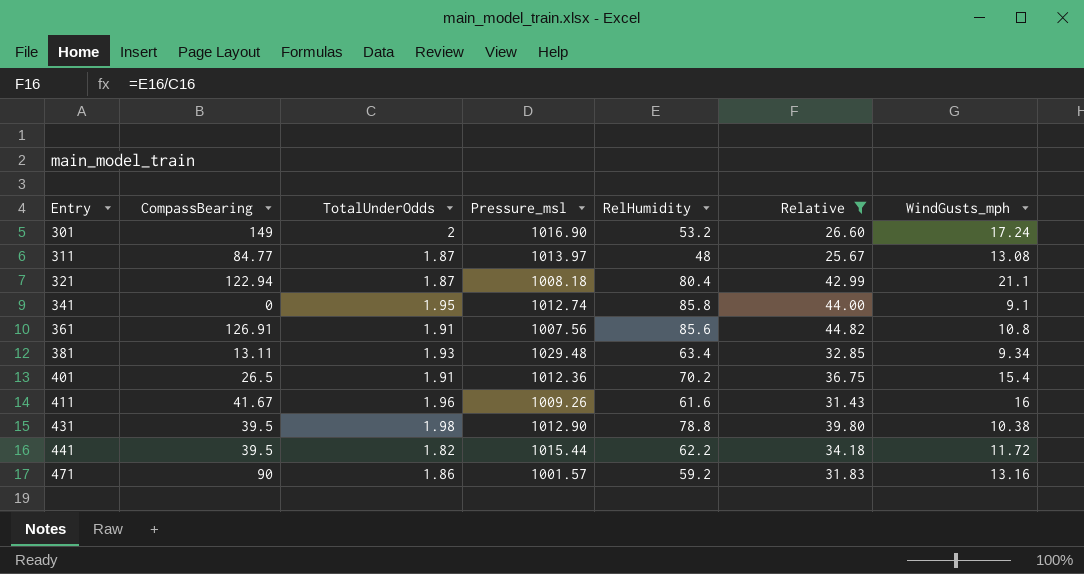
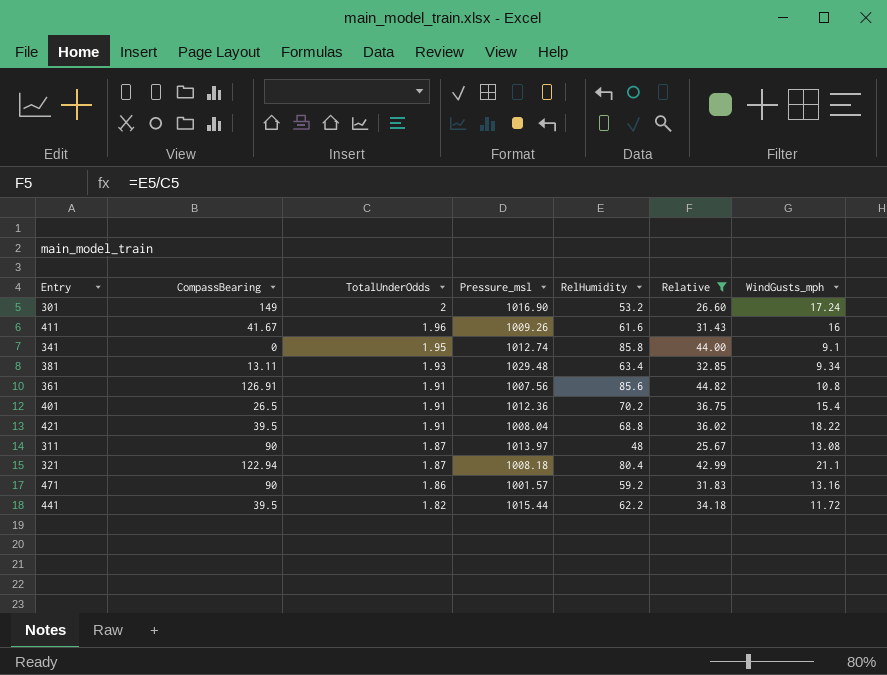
row order: Entry ascending -> TotalUnderOdds descending
row 431: 39.5 | 1.98 | 1012.90 | 78.8 | 39.80 | 10.38 -> none
row 421: none -> 39.5 | 1.91 | 1008.04 | 68.8 | 36.02 | 18.22
311 | CompassBearing: 84.77 -> 90

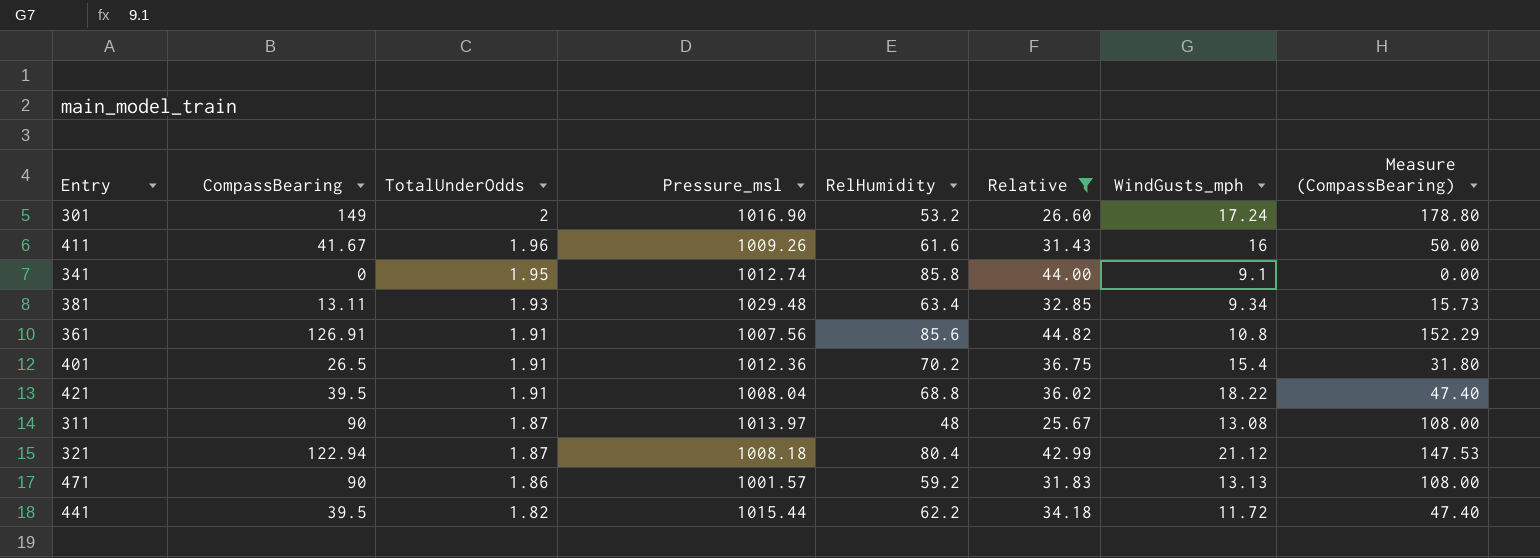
column Measure (CompassBearing) | formula: none -> [CompassBearing] * 1.2
321 | WindGusts_mph: 21.1 -> 21.12
471 | WindGusts_mph: 13.16 -> 13.13

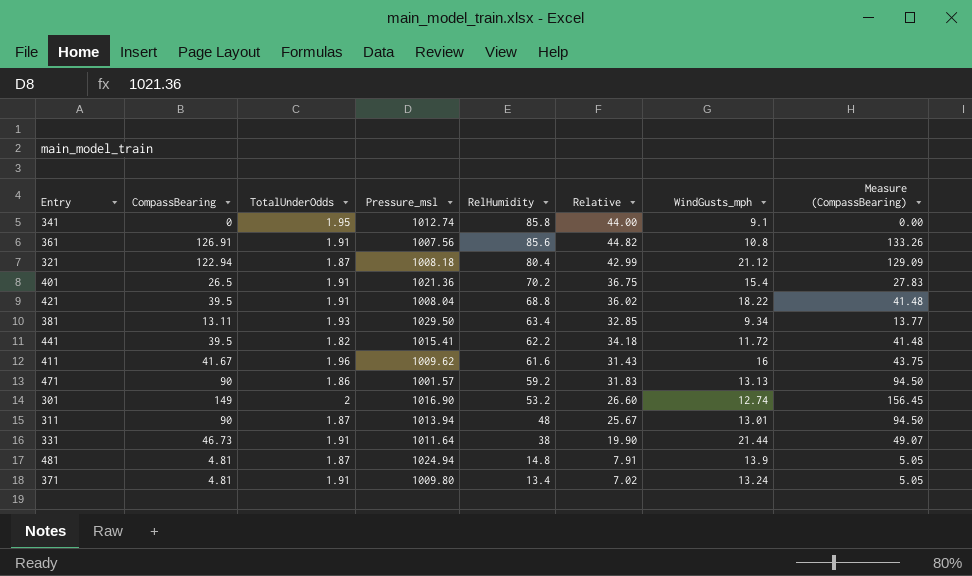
filter: Relative >= 25.67 -> none
row order: TotalUnderOdds descending -> RelHumidity descending
column Measure (CompassBearing) | formula: [CompassBearing] * 1.2 -> [CompassBearing] * 1.05
401 | Pressure_msl: 1012.36 -> 1021.36
381 | Pressure_msl: 1029.48 -> 1029.50
441 | Pressure_msl: 1015.44 -> 1015.41
411 | Pressure_msl: 1009.26 -> 1009.62
301 | WindGusts_mph: 17.24 -> 12.74
311 | Pressure_msl: 1013.97 -> 1013.94
311 | WindGusts_mph: 13.08 -> 13.01

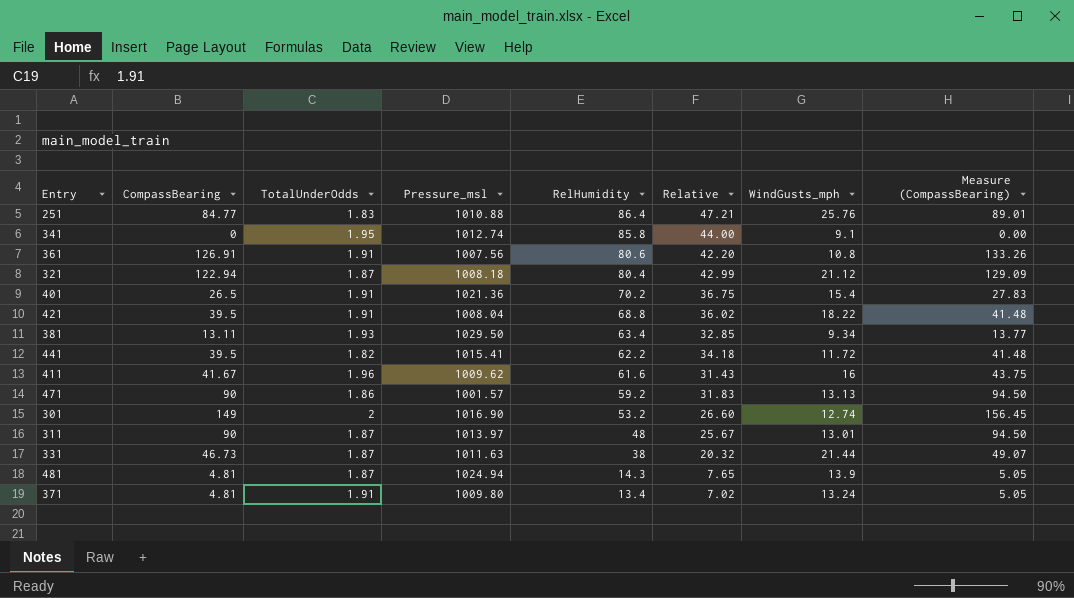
row 251: none -> 84.77 | 1.83 | 1010.88 | 86.4 | 47.21 | 25.76 | 89.01
361 | RelHumidity: 85.6 -> 80.6
361 | Relative: 44.82 -> 42.20
311 | Pressure_msl: 1013.94 -> 1013.97
331 | TotalUnderOdds: 1.91 -> 1.87
331 | Pressure_msl: 1011.64 -> 1011.63
331 | Relative: 19.90 -> 20.32
481 | RelHumidity: 14.8 -> 14.3
481 | Relative: 7.91 -> 7.65

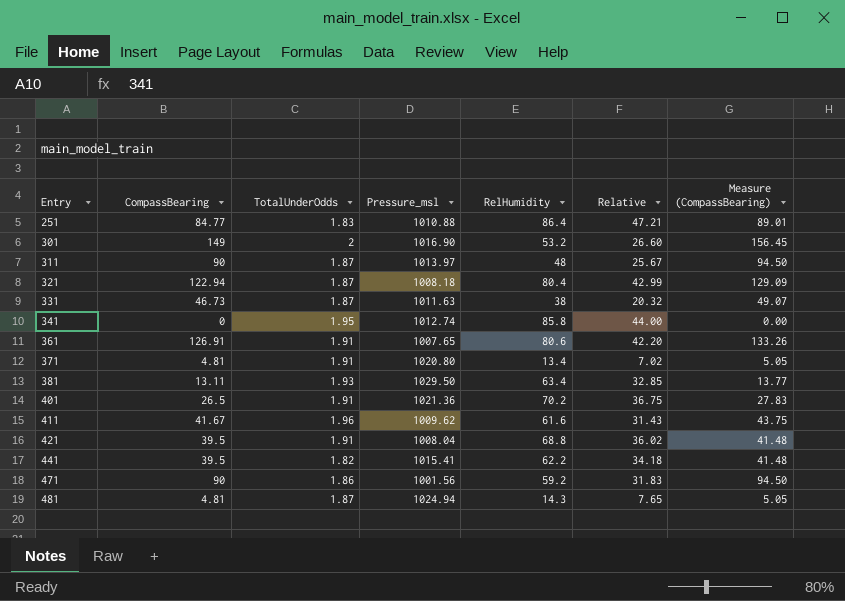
row order: RelHumidity descending -> Entry ascending
column WindGusts_mph | position: 7 -> none
361 | Pressure_msl: 1007.56 -> 1007.65
371 | Pressure_msl: 1009.80 -> 1020.80
471 | Pressure_msl: 1001.57 -> 1001.56

